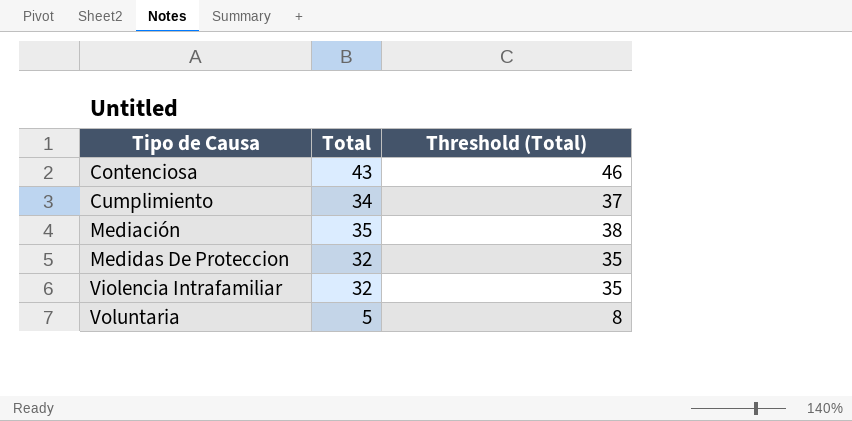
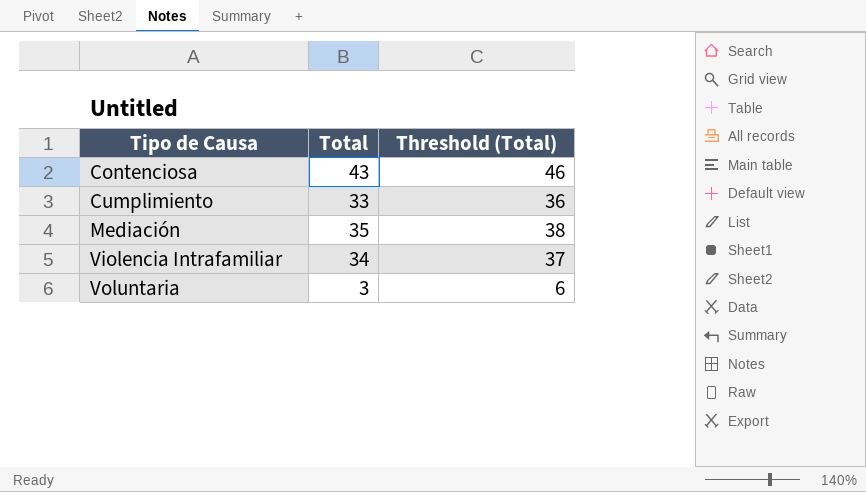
row Medidas De Proteccion: 32 | 35 -> none
Cumplimiento | Total: 34 -> 33
Cumplimiento | Threshold (Total): 37 -> 36
Violencia Intrafamiliar | Total: 32 -> 34
Violencia Intrafamiliar | Threshold (Total): 35 -> 37
Voluntaria | Total: 5 -> 3
Voluntaria | Threshold (Total): 8 -> 6

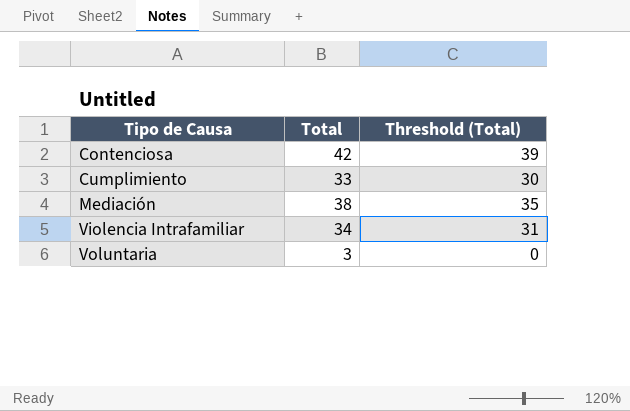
column Threshold (Total) | formula: [Total] + 3 -> [Total] - 3
Contenciosa | Total: 43 -> 42
Mediación | Total: 35 -> 38

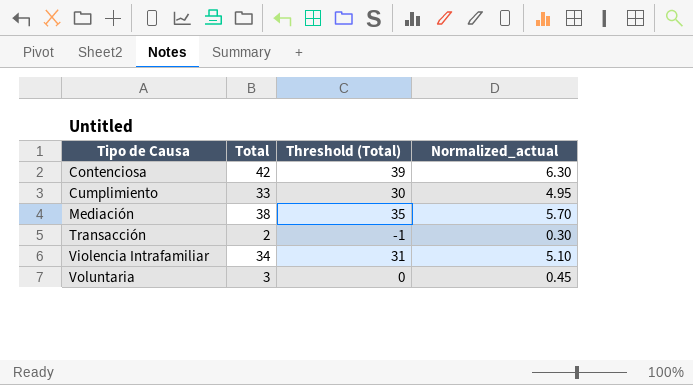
column Normalized_actual | formula: none -> [Total] * 0.15
row Transacción: none -> 2 | -1 | 0.30

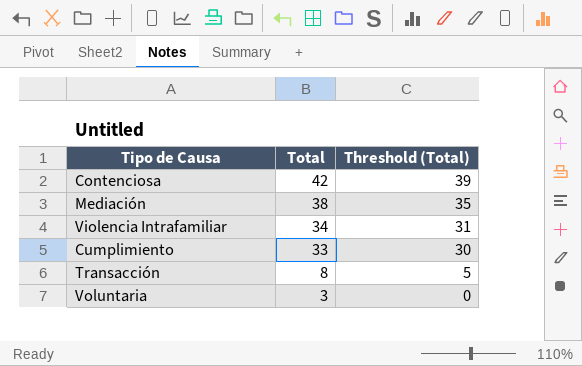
row order: Tipo de Causa ascending -> Total descending
column Normalized_actual | formula: [Total] * 0.15 -> none
Transacción | Total: 2 -> 8
Transacción | Threshold (Total): -1 -> 5

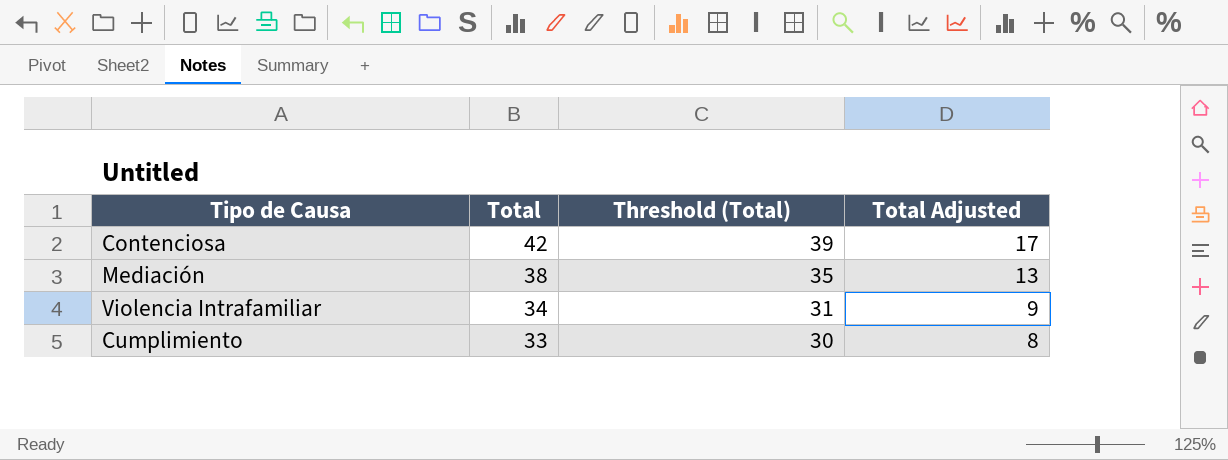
column Total Adjusted | formula: none -> [Total] - 25
row Transacción: 8 | 5 -> none
row Voluntaria: 3 | 0 -> none

